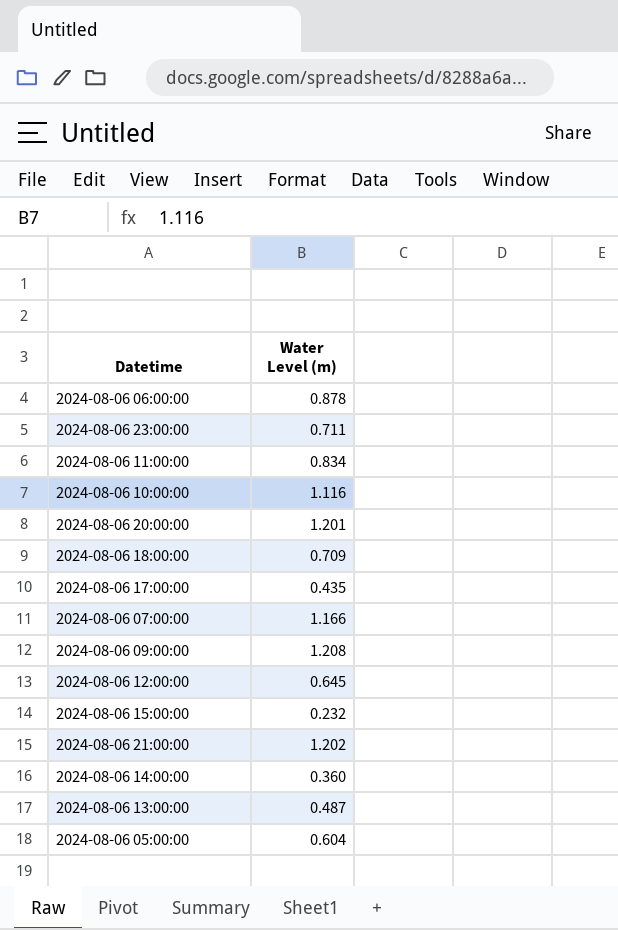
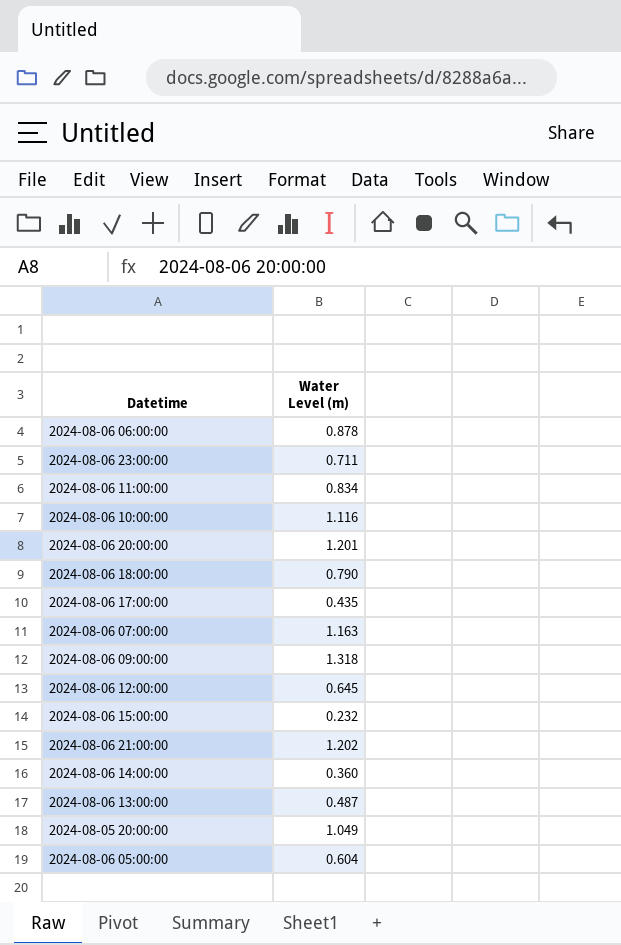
2024-08-06 18:00:00 | Water Level (m): 0.709 -> 0.790
2024-08-06 07:00:00 | Water Level (m): 1.166 -> 1.163
2024-08-06 09:00:00 | Water Level (m): 1.208 -> 1.318
row 2024-08-05 20:00:00: none -> 1.049

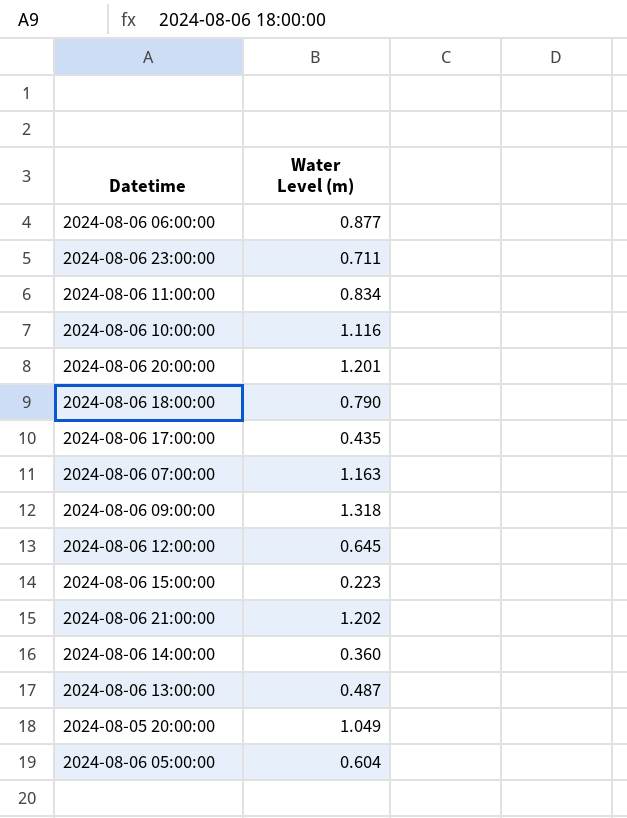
2024-08-06 06:00:00 | Water Level (m): 0.878 -> 0.877
2024-08-06 15:00:00 | Water Level (m): 0.232 -> 0.223

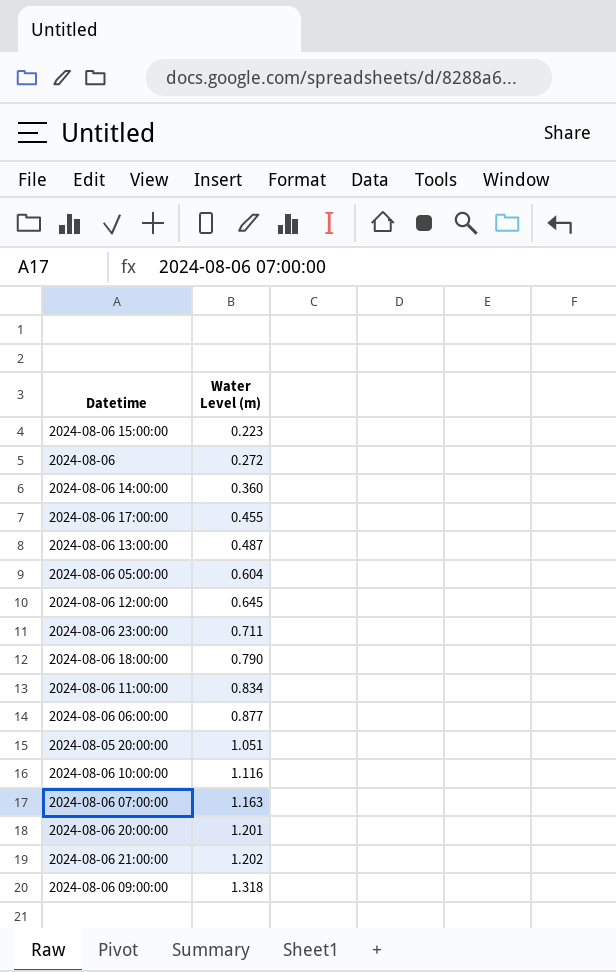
row order: none -> Water Level (m) ascending
row 2024-08-06: none -> 0.272
2024-08-06 17:00:00 | Water Level (m): 0.435 -> 0.455
2024-08-05 20:00:00 | Water Level (m): 1.049 -> 1.051

